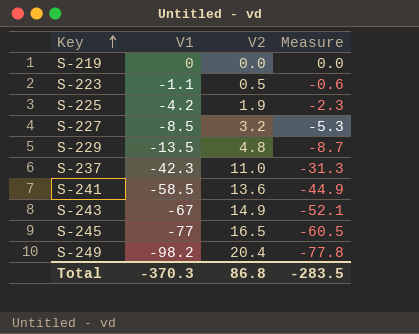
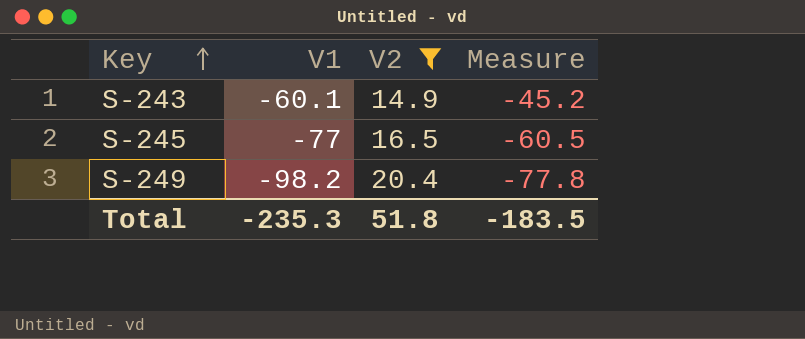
filter: none -> V2 >= 14.9
S-243 | V1: -67 -> -60.1
S-243 | Measure: -52.1 -> -45.2
Total | V1: -370.3 -> -235.3
Total | V2: 86.8 -> 51.8
Total | Measure: -283.5 -> -183.5

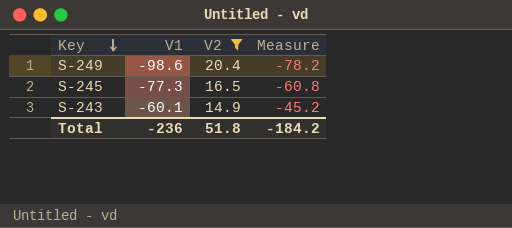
row order: Key ascending -> Key descending
S-249 | V1: -98.2 -> -98.6
S-249 | Measure: -77.8 -> -78.2
S-245 | V1: -77 -> -77.3
S-245 | Measure: -60.5 -> -60.8
Total | V1: -235.3 -> -236
Total | Measure: -183.5 -> -184.2

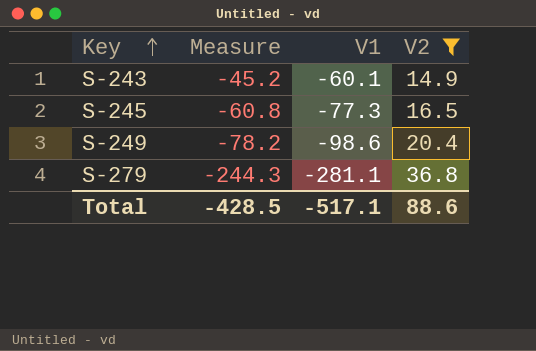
row order: Key descending -> Key ascending
column Measure | position: 4 -> 2
row S-279: none -> -244.3 | -281.1 | 36.8
Total | Measure: -184.2 -> -428.5
Total | V1: -236 -> -517.1
Total | V2: 51.8 -> 88.6

